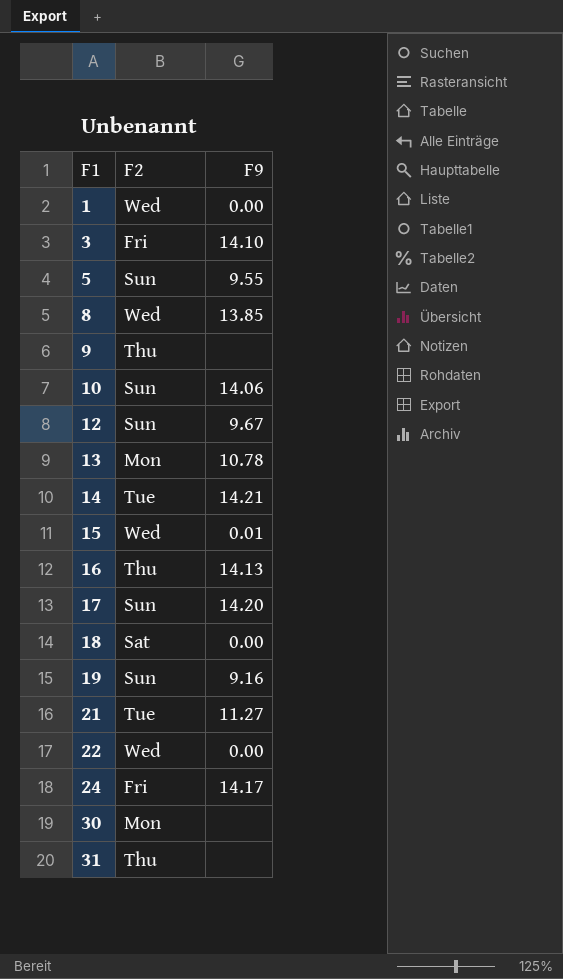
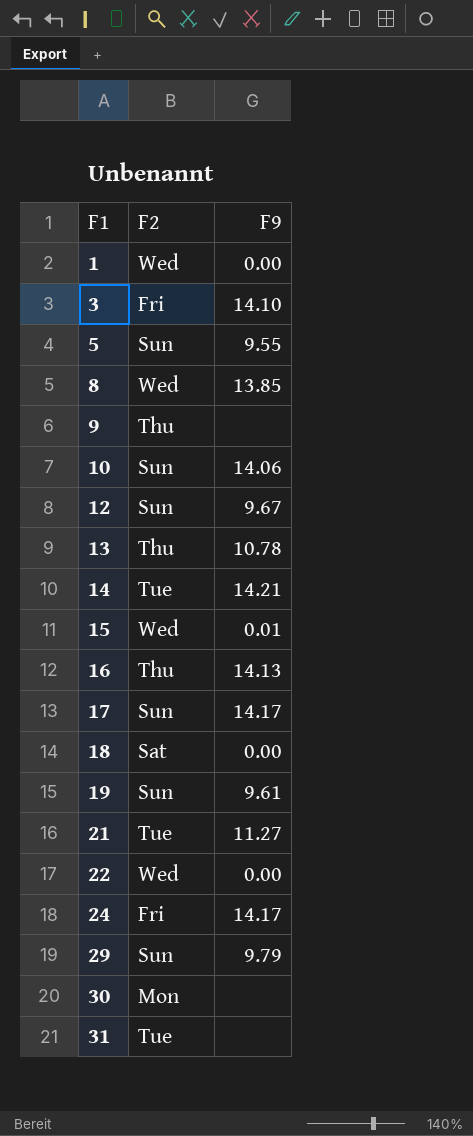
13 | F2: Mon -> Thu
17 | F9: 14.20 -> 14.17
19 | F9: 9.16 -> 9.61
row 29: none -> Sun | 9.79
31 | F2: Thu -> Tue

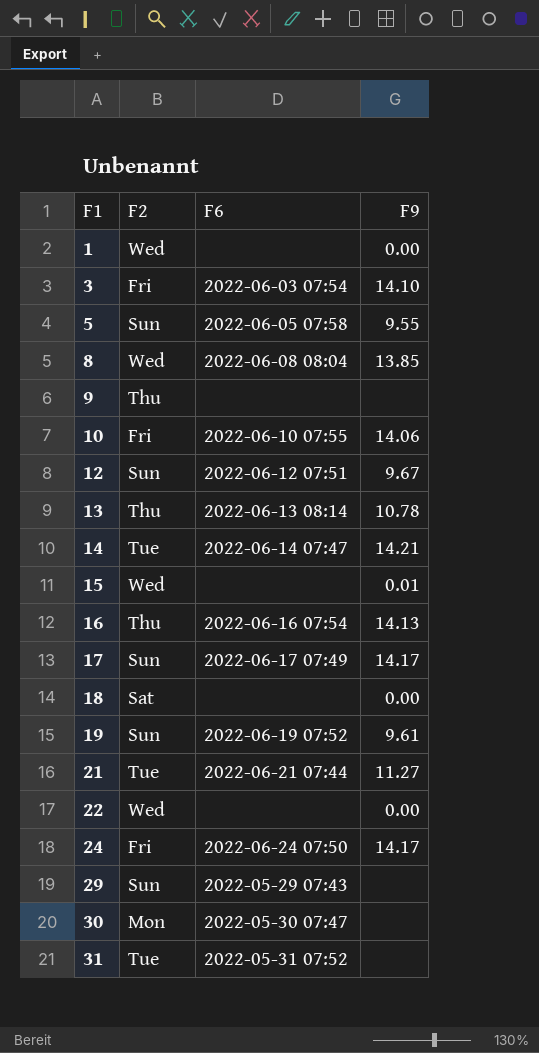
column F6 | position: none -> 3
10 | F2: Sun -> Fri
29 | F9: 9.79 -> none

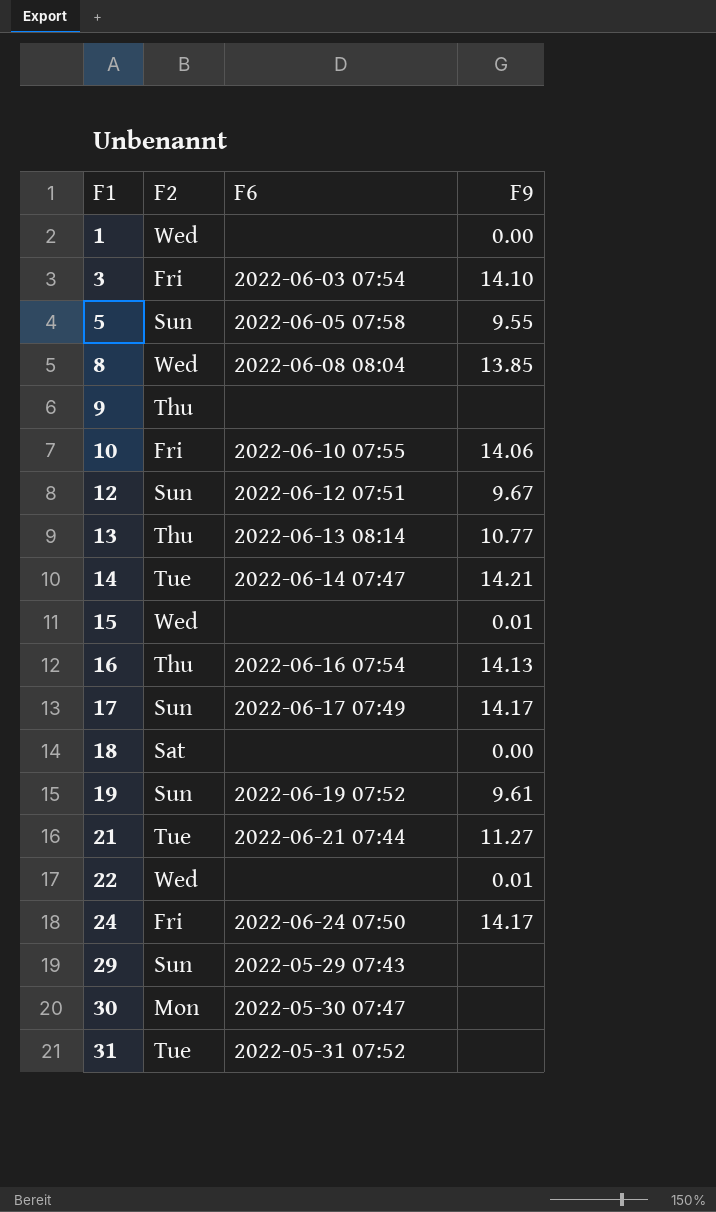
13 | F9: 10.78 -> 10.77
22 | F9: 0.00 -> 0.01

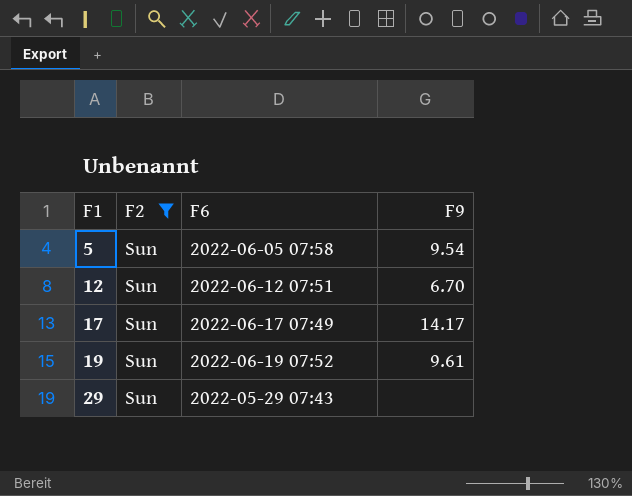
filter: none -> F2 = Sun
5 | F9: 9.55 -> 9.54
12 | F9: 9.67 -> 6.70

